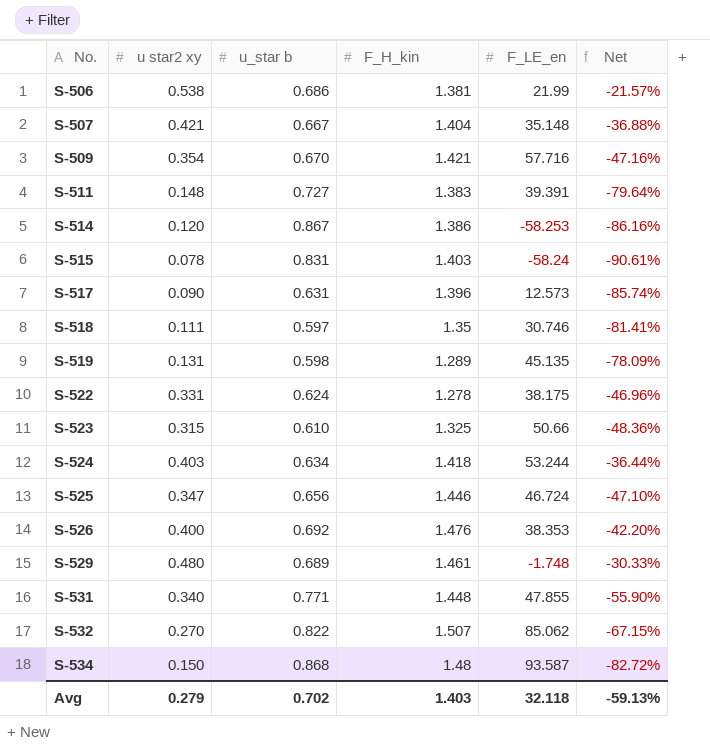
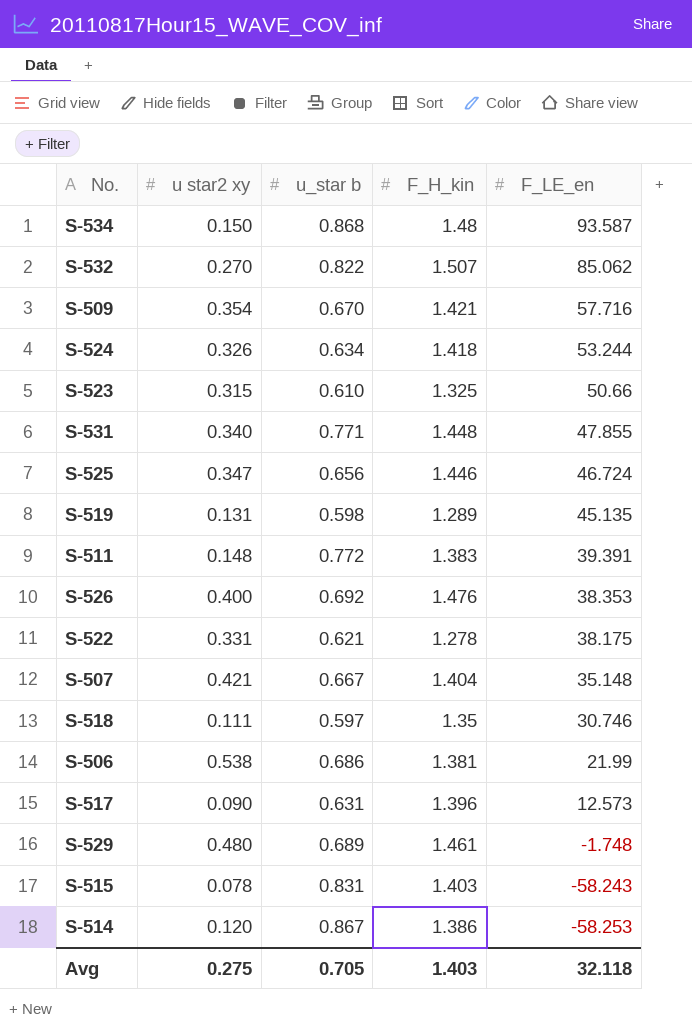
row order: No. ascending -> F_LE_en descending
column Net | formula: ([u star2 xy] - [u_star b]) / [u_star b] -> none
S-524 | u star2 xy: 0.403 -> 0.326
S-511 | u_star b: 0.727 -> 0.772
S-522 | u_star b: 0.624 -> 0.621
S-515 | F_LE_en: -58.24 -> -58.243
Avg | u star2 xy: 0.279 -> 0.275
Avg | u_star b: 0.702 -> 0.705

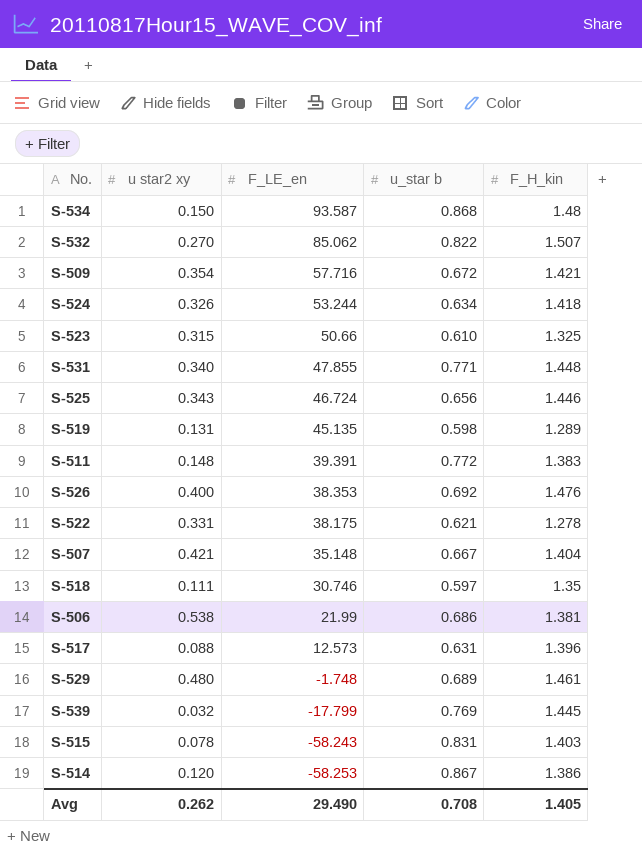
column F_LE_en | position: 5 -> 3
S-509 | u_star b: 0.670 -> 0.672
S-525 | u star2 xy: 0.347 -> 0.343
S-517 | u star2 xy: 0.090 -> 0.088
row S-539: none -> 0.032 | -17.799 | 0.769 | 1.445
Avg | u star2 xy: 0.275 -> 0.262
Avg | F_LE_en: 32.118 -> 29.490
Avg | u_star b: 0.705 -> 0.708
Avg | F_H_kin: 1.403 -> 1.405

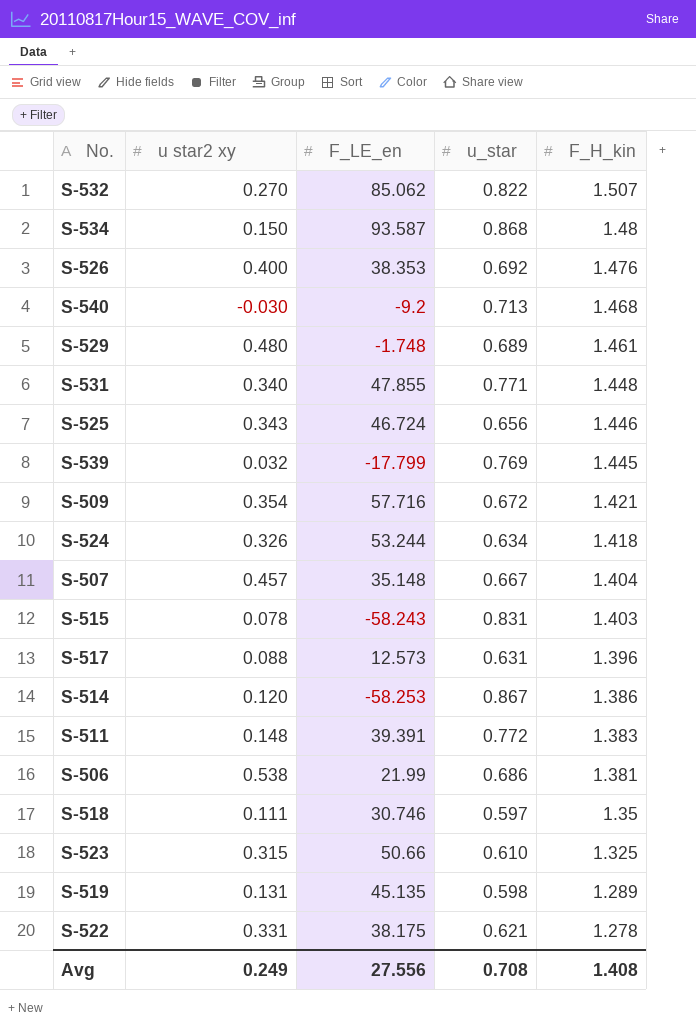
row order: F_LE_en descending -> F_H_kin descending
column name: u_star b -> u_star
row S-540: none -> -0.030 | -9.2 | 0.713 | 1.468
S-507 | u star2 xy: 0.421 -> 0.457
Avg | u star2 xy: 0.262 -> 0.249
Avg | F_LE_en: 29.490 -> 27.556
Avg | F_H_kin: 1.405 -> 1.408

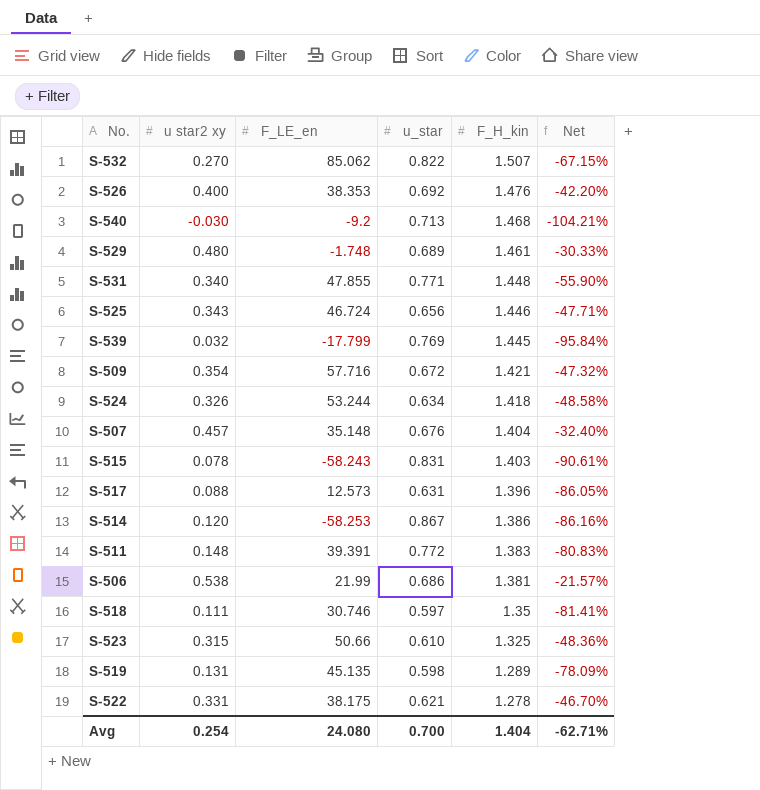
column Net | formula: none -> ([u star2 xy] - [u_star]) / [u_star]
row S-534: 0.150 | 93.587 | 0.868 | 1.48 -> none
S-507 | u_star: 0.667 -> 0.676
Avg | u star2 xy: 0.249 -> 0.254
Avg | F_LE_en: 27.556 -> 24.080
Avg | u_star: 0.708 -> 0.700
Avg | F_H_kin: 1.408 -> 1.404

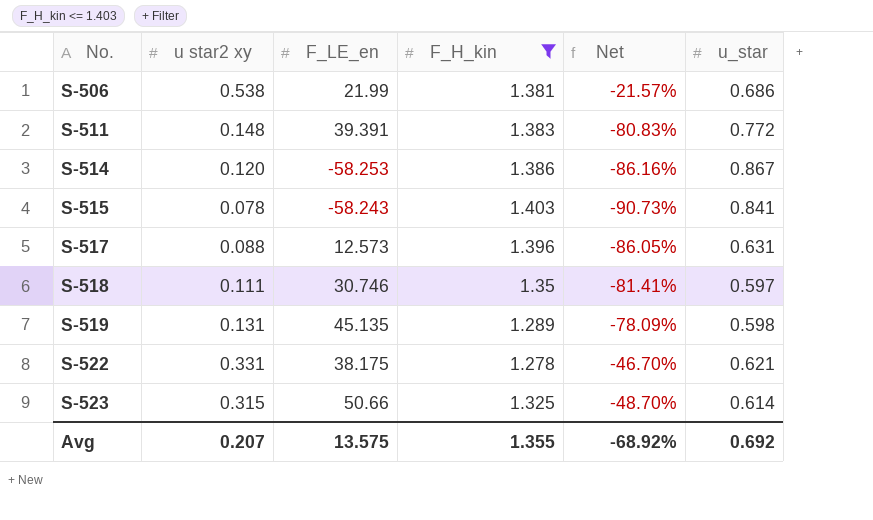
filter: none -> F_H_kin <= 1.403
row order: F_H_kin descending -> No. ascending
column u_star | position: 4 -> 6
S-515 | Net: -90.61% -> -90.73%
S-515 | u_star: 0.831 -> 0.841
S-523 | Net: -48.36% -> -48.70%
S-523 | u_star: 0.610 -> 0.614
Avg | u star2 xy: 0.254 -> 0.207
Avg | F_LE_en: 24.080 -> 13.575
Avg | F_H_kin: 1.404 -> 1.355
Avg | Net: -62.71% -> -68.92%
Avg | u_star: 0.700 -> 0.692

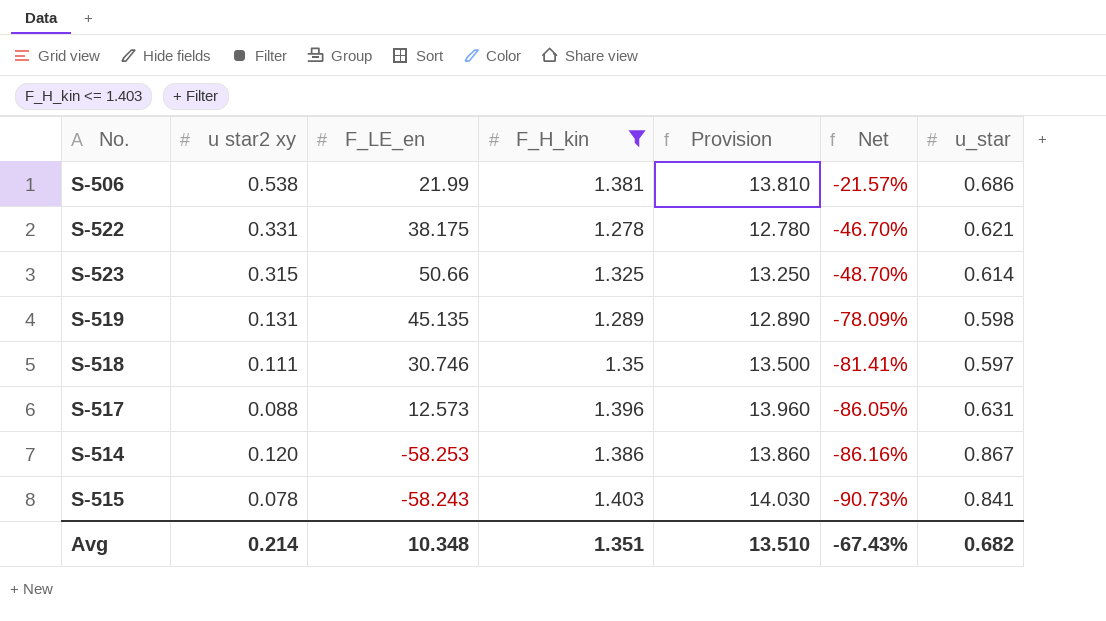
row order: No. ascending -> Net descending
column Provision | formula: none -> [F_H_kin] * 10
row S-511: 0.148 | 39.391 | 1.383 | -80.83% | 0.772 -> none
Avg | u star2 xy: 0.207 -> 0.214
Avg | F_LE_en: 13.575 -> 10.348
Avg | F_H_kin: 1.355 -> 1.351
Avg | Net: -68.92% -> -67.43%
Avg | u_star: 0.692 -> 0.682

